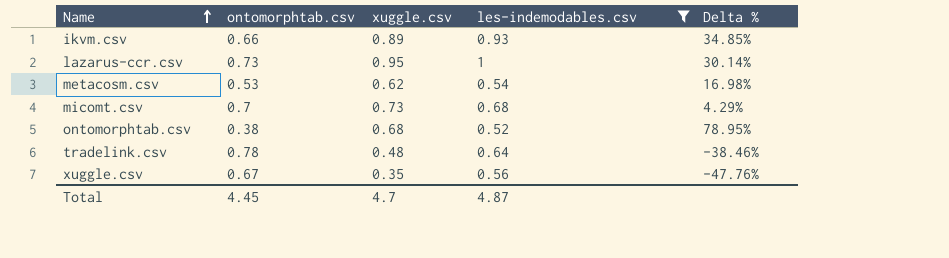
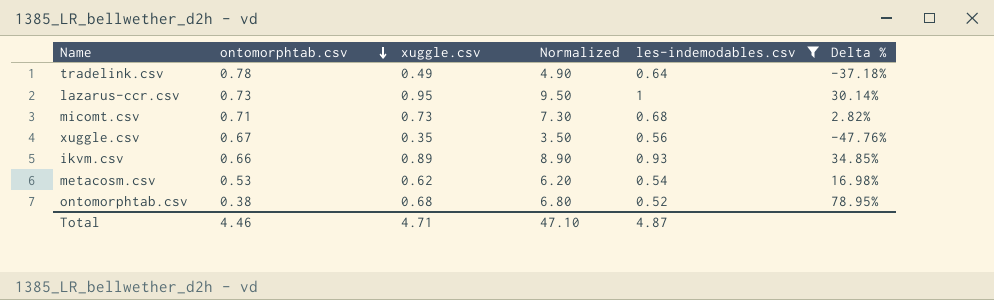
row order: Name ascending -> ontomorphtab.csv descending
column Normalized | formula: none -> [xuggle.csv] * 10
tradelink.csv | xuggle.csv: 0.48 -> 0.49
tradelink.csv | Delta %: -38.46% -> -37.18%
micomt.csv | ontomorphtab.csv: 0.7 -> 0.71
micomt.csv | Delta %: 4.29% -> 2.82%
Total | ontomorphtab.csv: 4.45 -> 4.46
Total | xuggle.csv: 4.7 -> 4.71

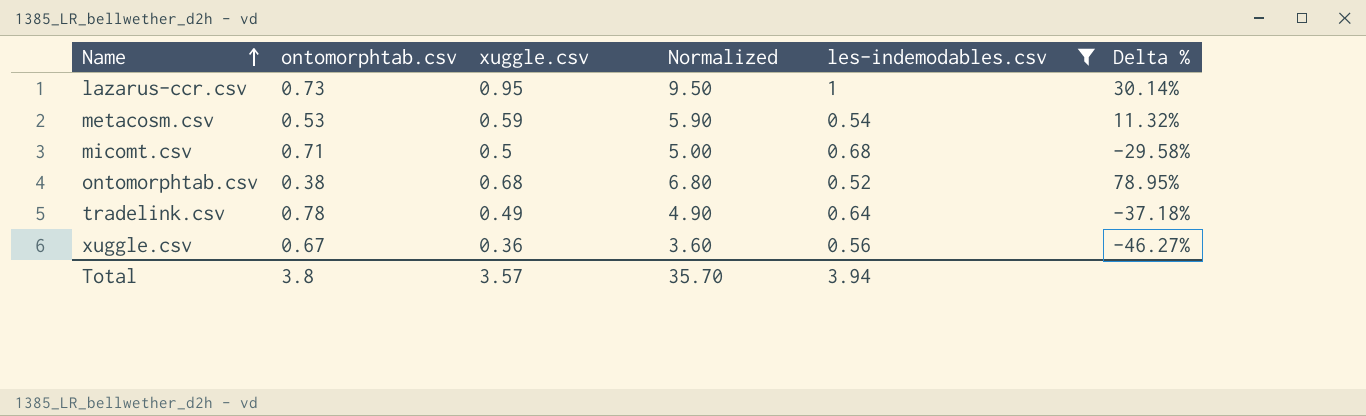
row order: ontomorphtab.csv descending -> Name ascending
row ikvm.csv: 0.66 | 0.89 | 8.90 | 0.93 | 34.85% -> none
metacosm.csv | xuggle.csv: 0.62 -> 0.59
metacosm.csv | Normalized: 6.20 -> 5.90
metacosm.csv | Delta %: 16.98% -> 11.32%
micomt.csv | xuggle.csv: 0.73 -> 0.5
micomt.csv | Normalized: 7.30 -> 5.00
micomt.csv | Delta %: 2.82% -> -29.58%
xuggle.csv | xuggle.csv: 0.35 -> 0.36
xuggle.csv | Normalized: 3.50 -> 3.60
xuggle.csv | Delta %: -47.76% -> -46.27%
Total | ontomorphtab.csv: 4.46 -> 3.8
Total | xuggle.csv: 4.71 -> 3.57
Total | Normalized: 47.10 -> 35.70
Total | les-indemodables.csv: 4.87 -> 3.94

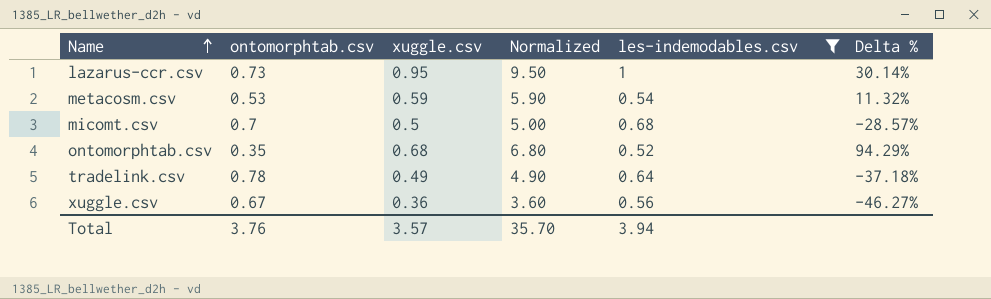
micomt.csv | ontomorphtab.csv: 0.71 -> 0.7
micomt.csv | Delta %: -29.58% -> -28.57%
ontomorphtab.csv | ontomorphtab.csv: 0.38 -> 0.35
ontomorphtab.csv | Delta %: 78.95% -> 94.29%
Total | ontomorphtab.csv: 3.8 -> 3.76

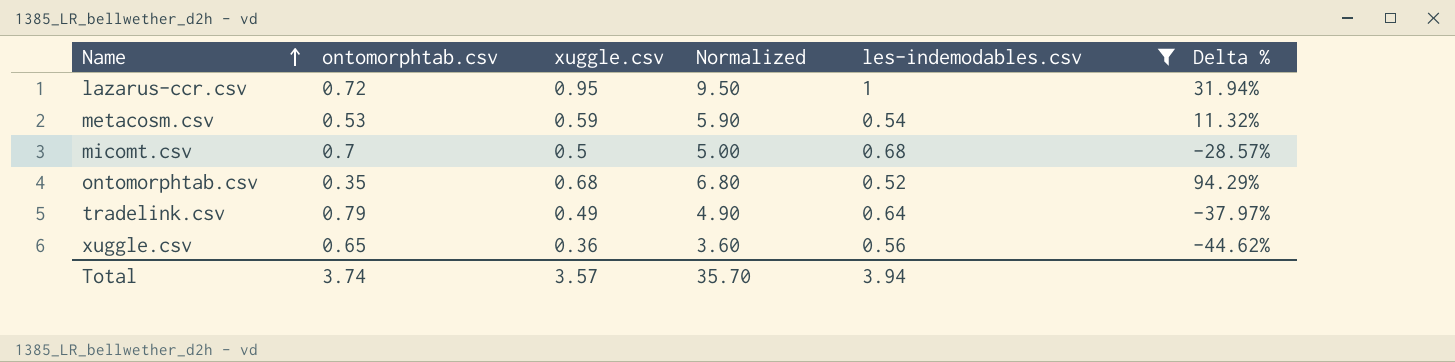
lazarus-ccr.csv | ontomorphtab.csv: 0.73 -> 0.72
lazarus-ccr.csv | Delta %: 30.14% -> 31.94%
tradelink.csv | ontomorphtab.csv: 0.78 -> 0.79
tradelink.csv | Delta %: -37.18% -> -37.97%
xuggle.csv | ontomorphtab.csv: 0.67 -> 0.65
xuggle.csv | Delta %: -46.27% -> -44.62%
Total | ontomorphtab.csv: 3.76 -> 3.74

